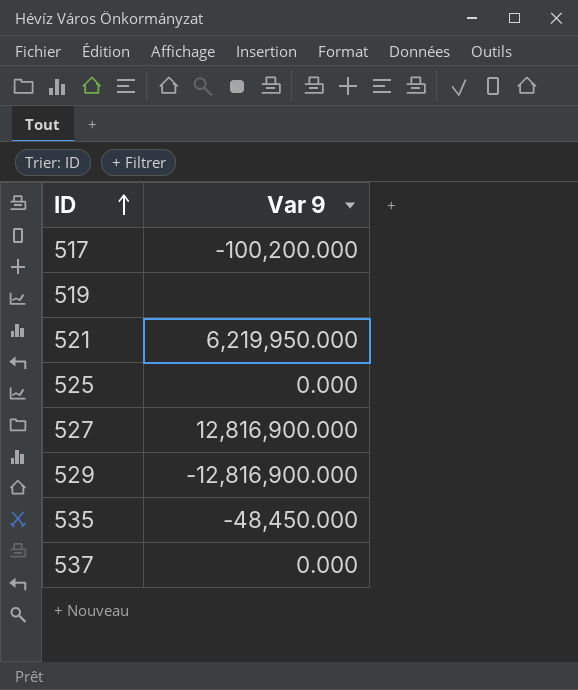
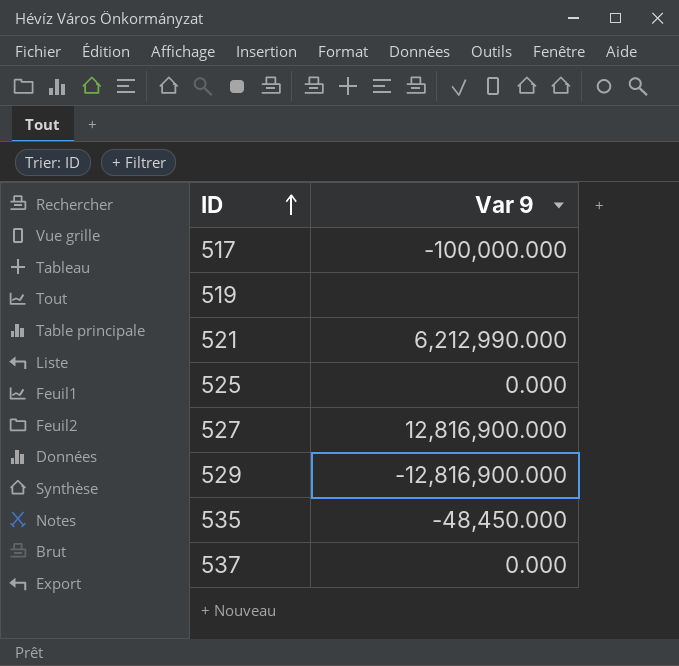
517 | Var 9: -100,200.000 -> -100,000.000
521 | Var 9: 6,219,950.000 -> 6,212,990.000

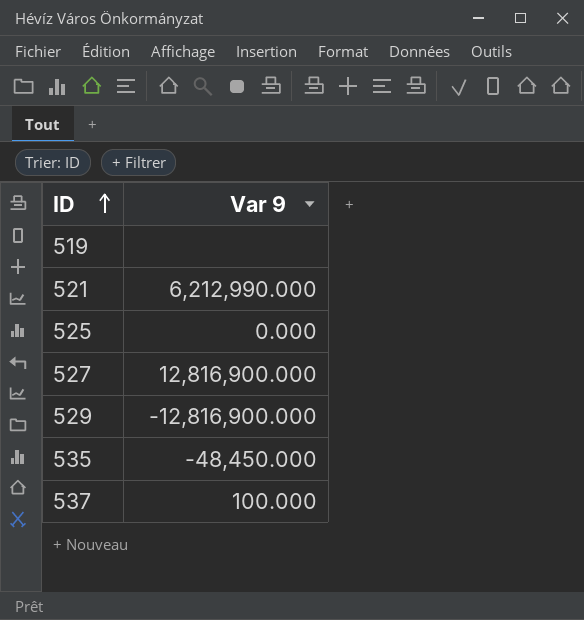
row 517: -100,000.000 -> none
537 | Var 9: 0.000 -> 100.000

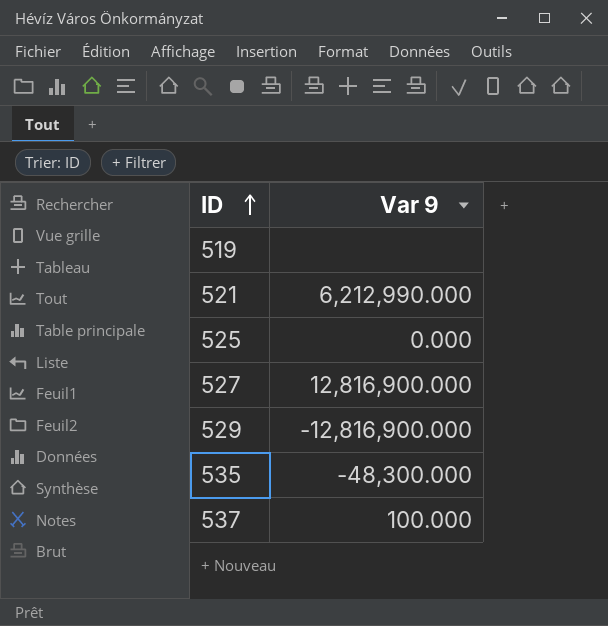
535 | Var 9: -48,450.000 -> -48,300.000

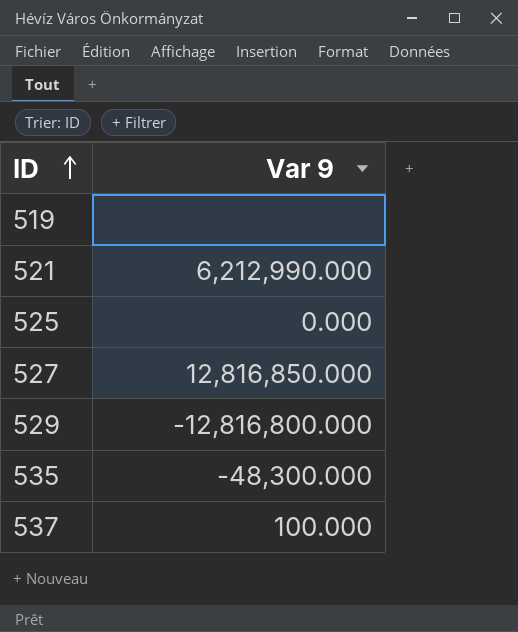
527 | Var 9: 12,816,900.000 -> 12,816,850.000
529 | Var 9: -12,816,900.000 -> -12,816,800.000

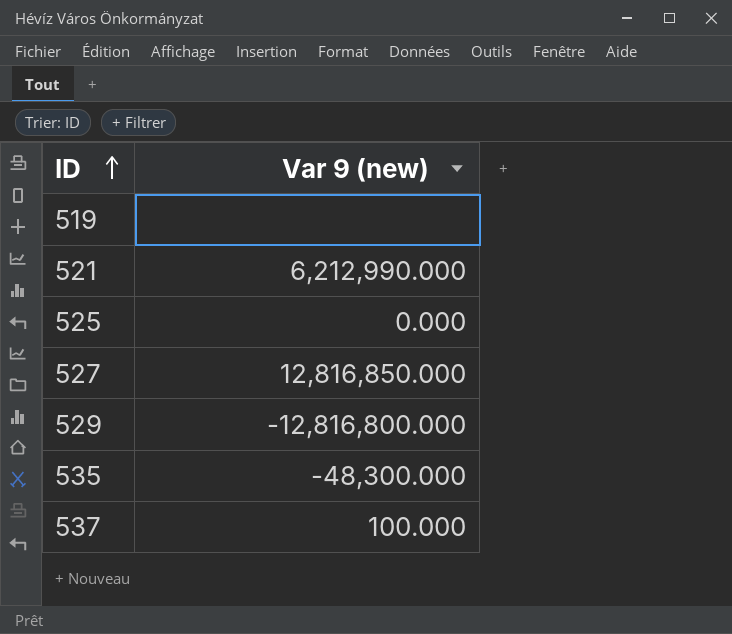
column name: Var 9 -> Var 9 (new)

